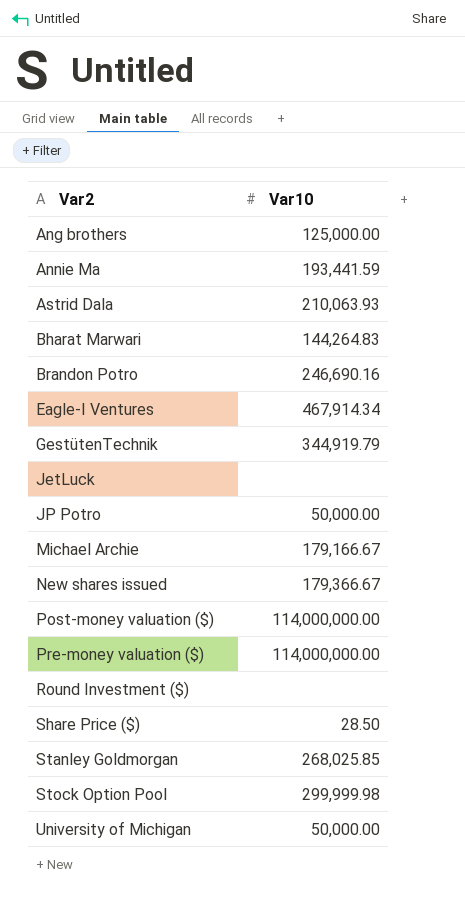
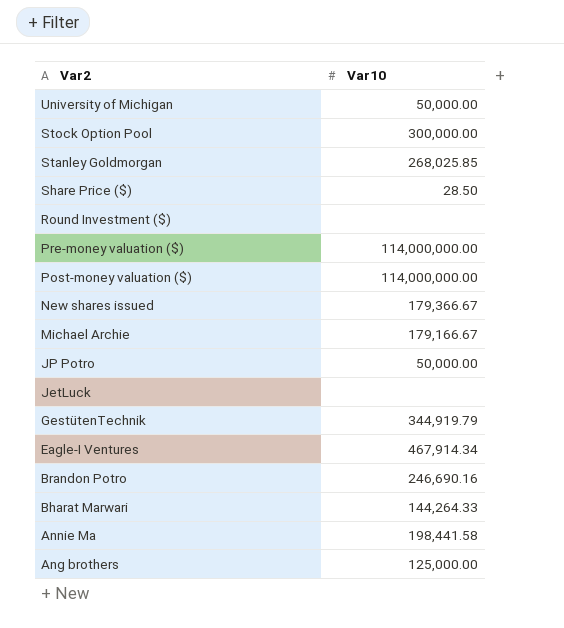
row order: Var2 ascending -> Var2 descending
row Astrid Dala: 210,063.93 -> none
Stock Option Pool | Var10: 299,999.98 -> 300,000.00
Bharat Marwari | Var10: 144,264.83 -> 144,264.33
Annie Ma | Var10: 193,441.59 -> 198,441.58

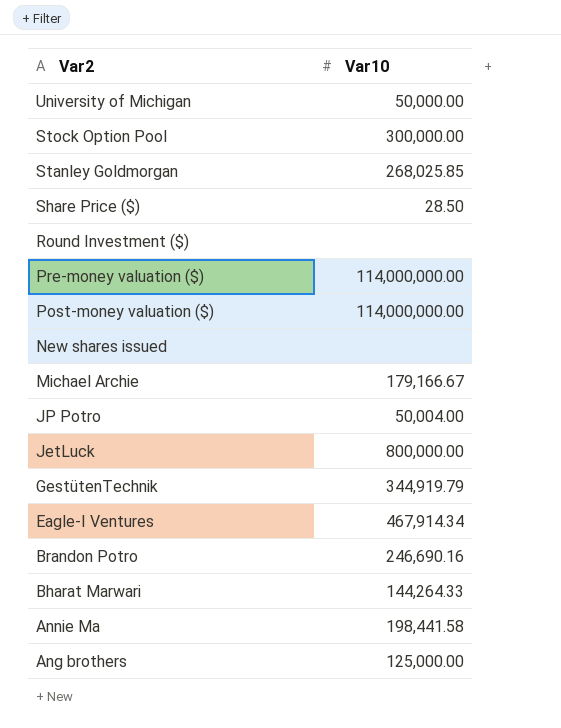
New shares issued | Var10: 179,366.67 -> none
JP Potro | Var10: 50,000.00 -> 50,004.00
JetLuck | Var10: none -> 800,000.00

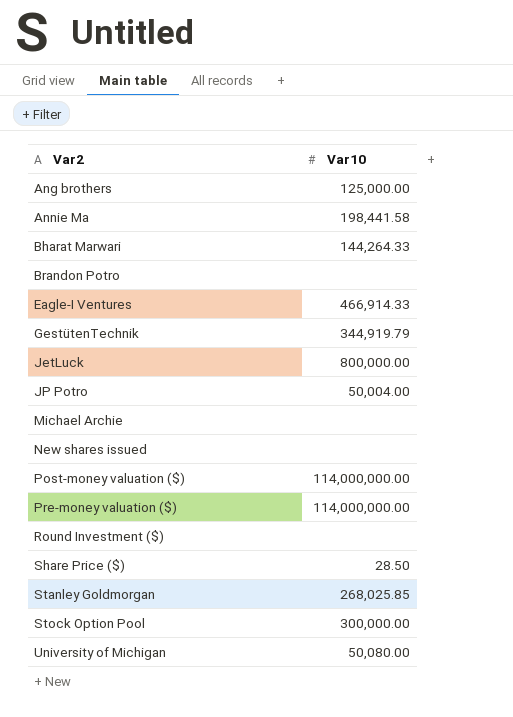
row order: Var2 descending -> Var2 ascending
Brandon Potro | Var10: 246,690.16 -> none
Eagle-I Ventures | Var10: 467,914.34 -> 466,914.33
Michael Archie | Var10: 179,166.67 -> none
University of Michigan | Var10: 50,000.00 -> 50,080.00

